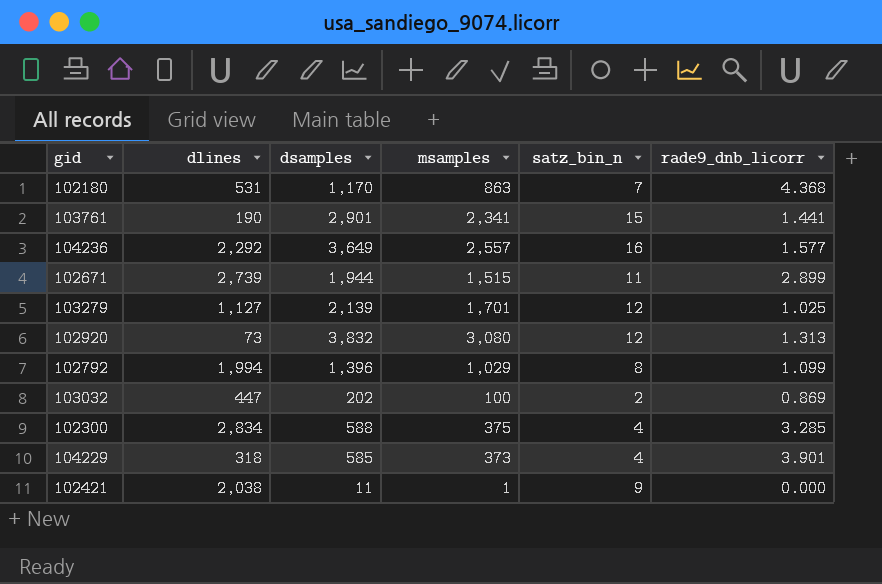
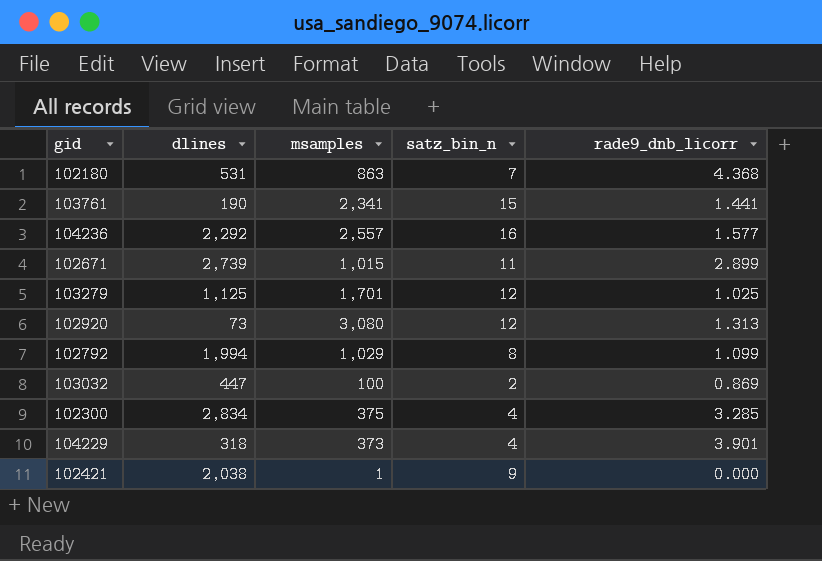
column dsamples | position: 3 -> none
102671 | msamples: 1,515 -> 1,015
103279 | dlines: 1,127 -> 1,125

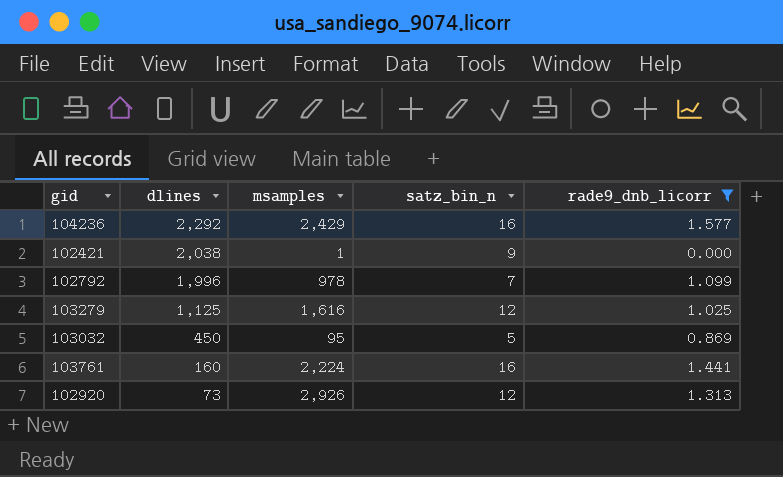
filter: none -> rade9_dnb_licorr <= 1.577
row order: none -> dlines descending
104236 | msamples: 2,557 -> 2,429
102792 | dlines: 1,994 -> 1,996
102792 | msamples: 1,029 -> 978
102792 | satz_bin_n: 8 -> 7
103279 | msamples: 1,701 -> 1,616
103032 | dlines: 447 -> 450
103032 | msamples: 100 -> 95
103032 | satz_bin_n: 2 -> 5
103761 | dlines: 190 -> 160
103761 | msamples: 2,341 -> 2,224
103761 | satz_bin_n: 15 -> 16
102920 | msamples: 3,080 -> 2,926

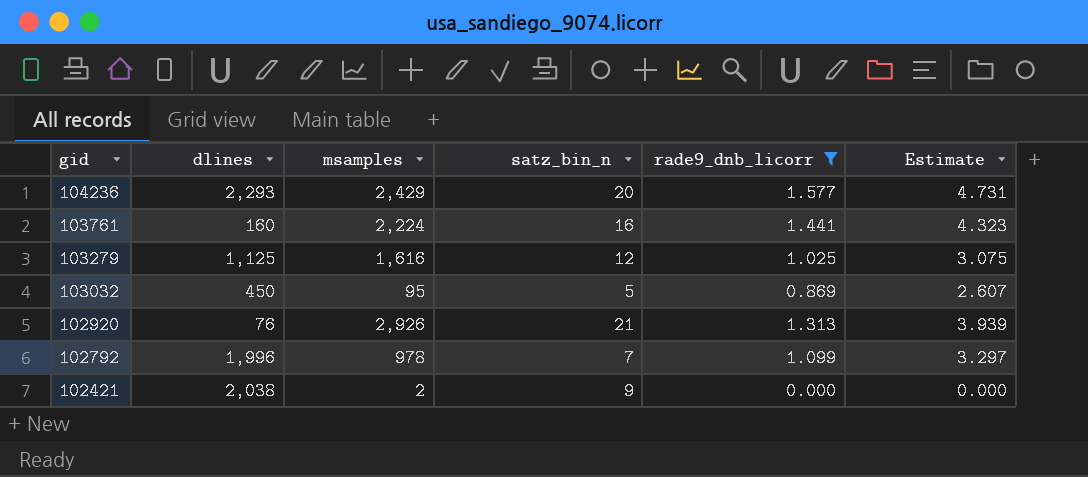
row order: dlines descending -> gid descending
column Estimate | formula: none -> [rade9_dnb_licorr] * 3
104236 | dlines: 2,292 -> 2,293
104236 | satz_bin_n: 16 -> 20
102920 | dlines: 73 -> 76
102920 | satz_bin_n: 12 -> 21
102421 | msamples: 1 -> 2

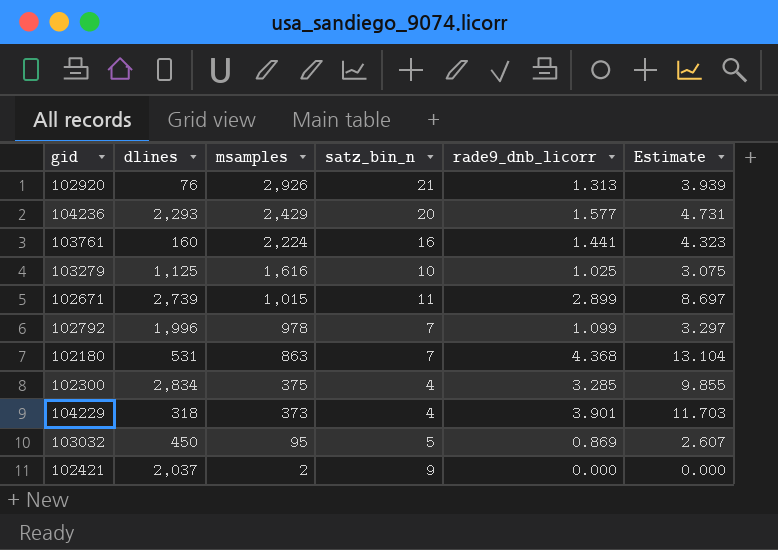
filter: rade9_dnb_licorr <= 1.577 -> none
row order: gid descending -> msamples descending
103279 | satz_bin_n: 12 -> 10
102421 | dlines: 2,038 -> 2,037

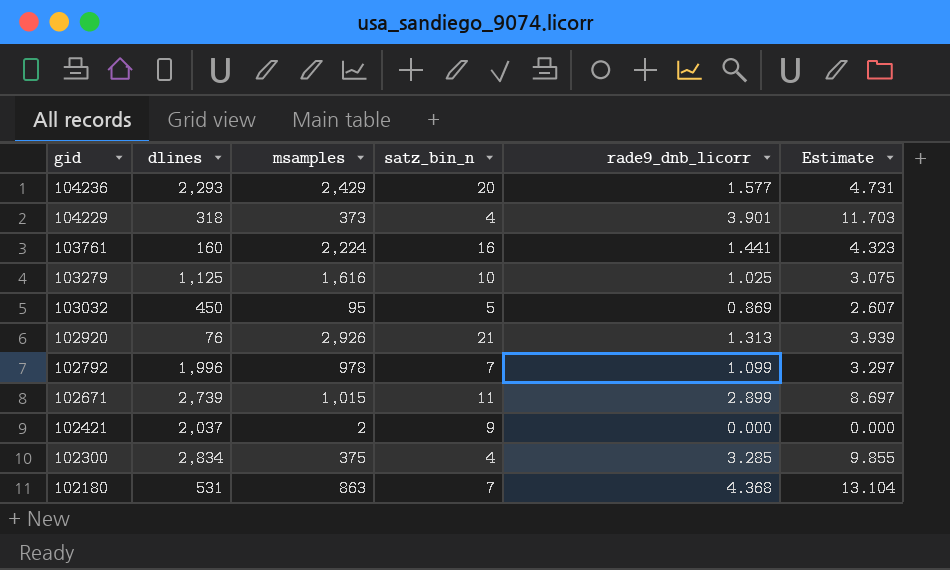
row order: msamples descending -> gid descending

